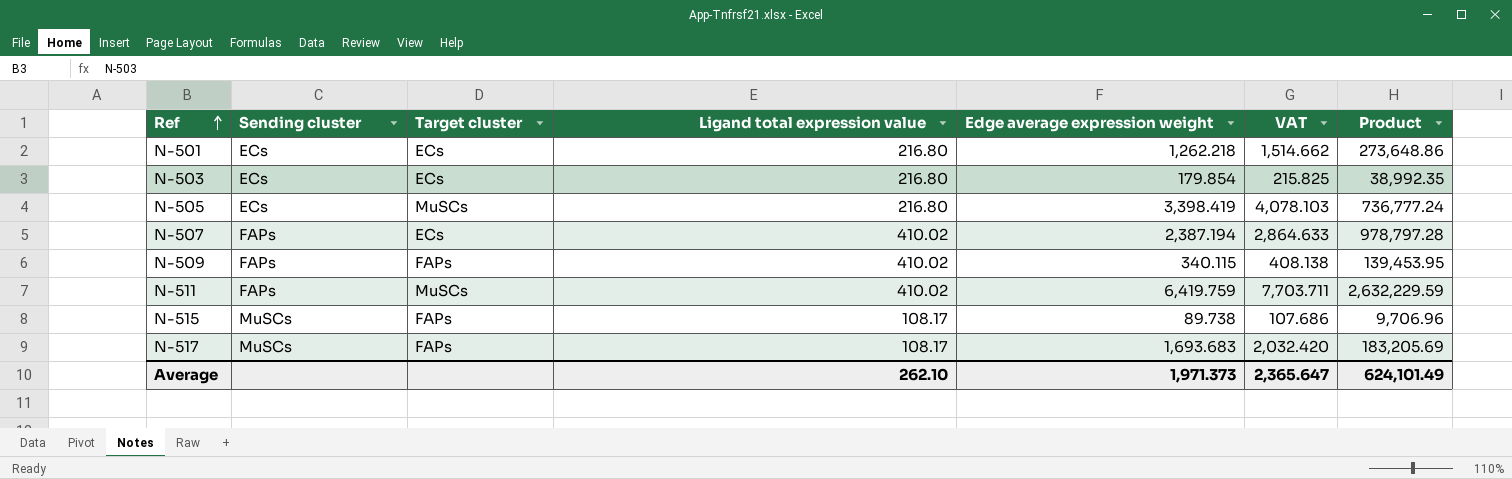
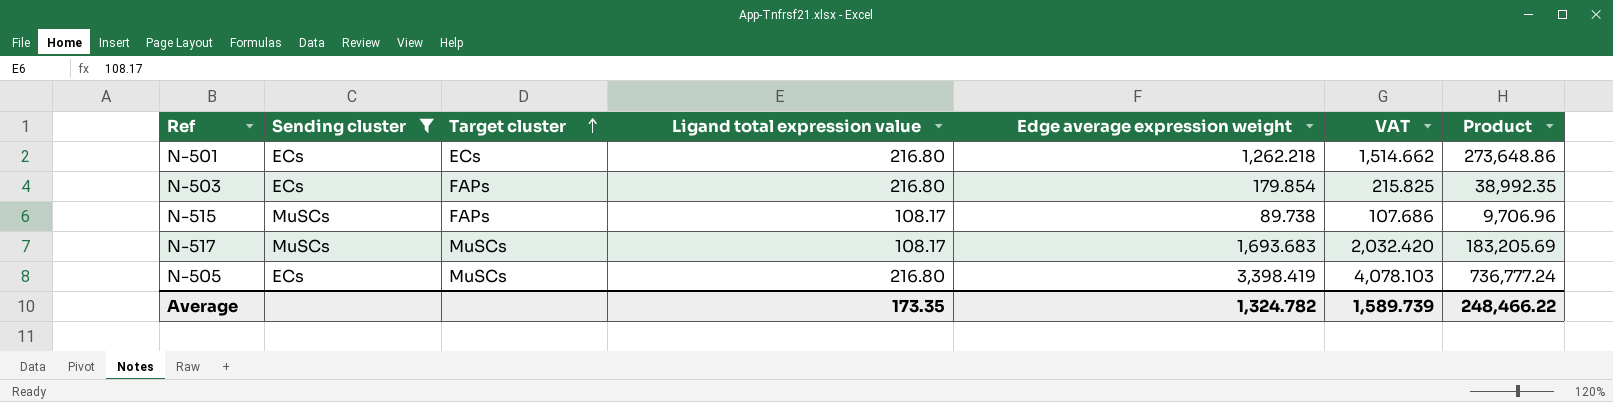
filter: none -> Sending cluster != FAPs
row order: Ref ascending -> Target cluster ascending
N-503 | Target cluster: ECs -> FAPs
N-517 | Target cluster: FAPs -> MuSCs
Average | Ligand total expression value: 262.10 -> 173.35
Average | Edge average expression weight: 1,971.373 -> 1,324.782
Average | VAT: 2,365.647 -> 1,589.739
Average | Product: 624,101.49 -> 248,466.22

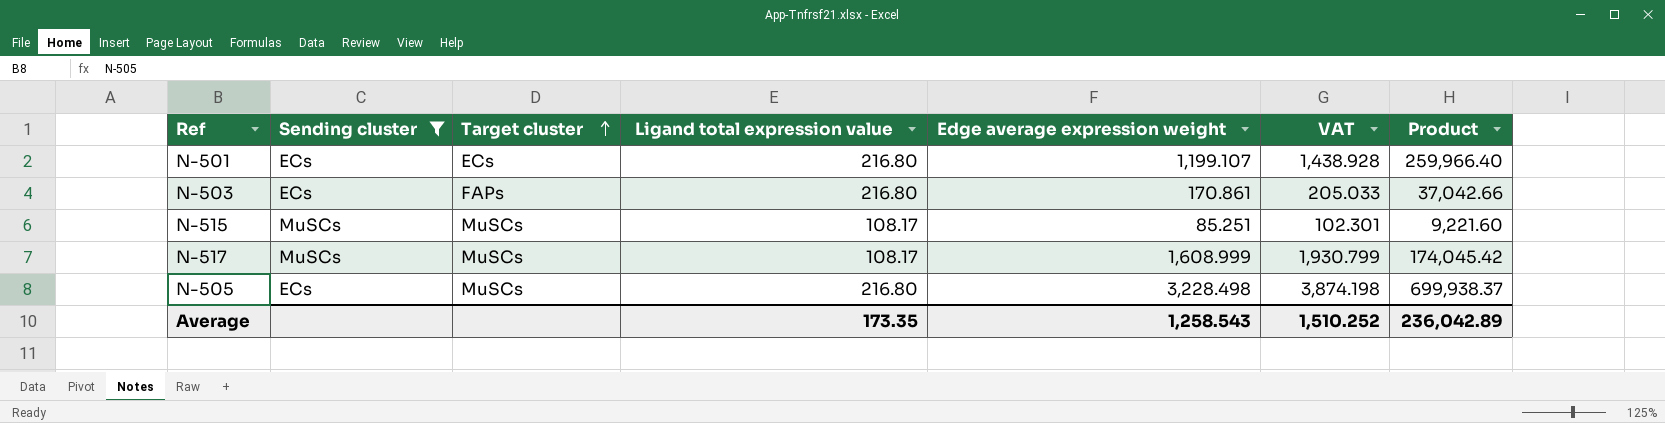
N-501 | Edge average expression weight: 1,262.218 -> 1,199.107
N-501 | VAT: 1,514.662 -> 1,438.928
N-501 | Product: 273,648.86 -> 259,966.40
N-503 | Edge average expression weight: 179.854 -> 170.861
N-503 | VAT: 215.825 -> 205.033
N-503 | Product: 38,992.35 -> 37,042.66
N-515 | Target cluster: FAPs -> MuSCs
N-515 | Edge average expression weight: 89.738 -> 85.251
N-515 | VAT: 107.686 -> 102.301
N-515 | Product: 9,706.96 -> 9,221.60
N-517 | Edge average expression weight: 1,693.683 -> 1,608.999
N-517 | VAT: 2,032.420 -> 1,930.799
N-517 | Product: 183,205.69 -> 174,045.42
N-505 | Edge average expression weight: 3,398.419 -> 3,228.498
N-505 | VAT: 4,078.103 -> 3,874.198
N-505 | Product: 736,777.24 -> 699,938.37
Average | Edge average expression weight: 1,324.782 -> 1,258.543
Average | VAT: 1,589.739 -> 1,510.252
Average | Product: 248,466.22 -> 236,042.89

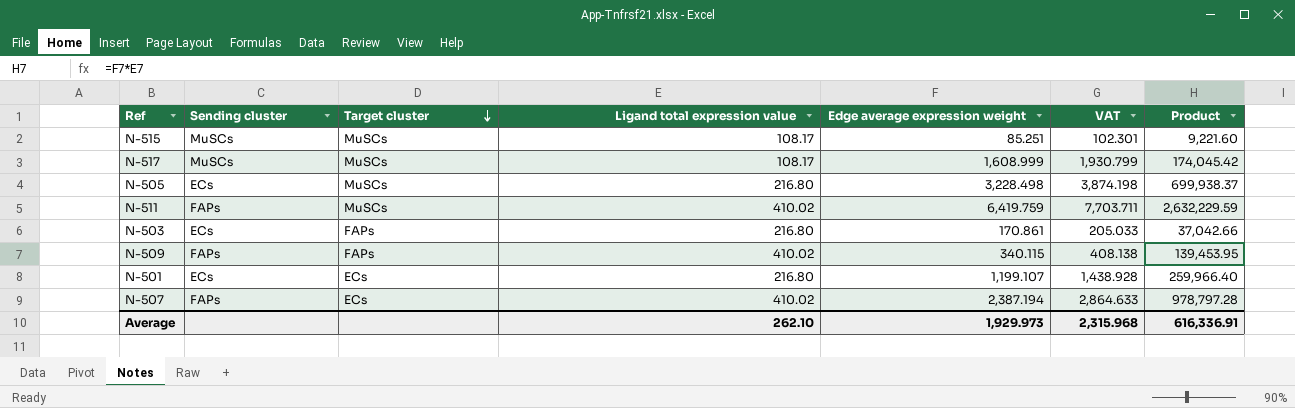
filter: Sending cluster != FAPs -> none
row order: Target cluster ascending -> Target cluster descending
Average | Ligand total expression value: 173.35 -> 262.10
Average | Edge average expression weight: 1,258.543 -> 1,929.973
Average | VAT: 1,510.252 -> 2,315.968
Average | Product: 236,042.89 -> 616,336.91

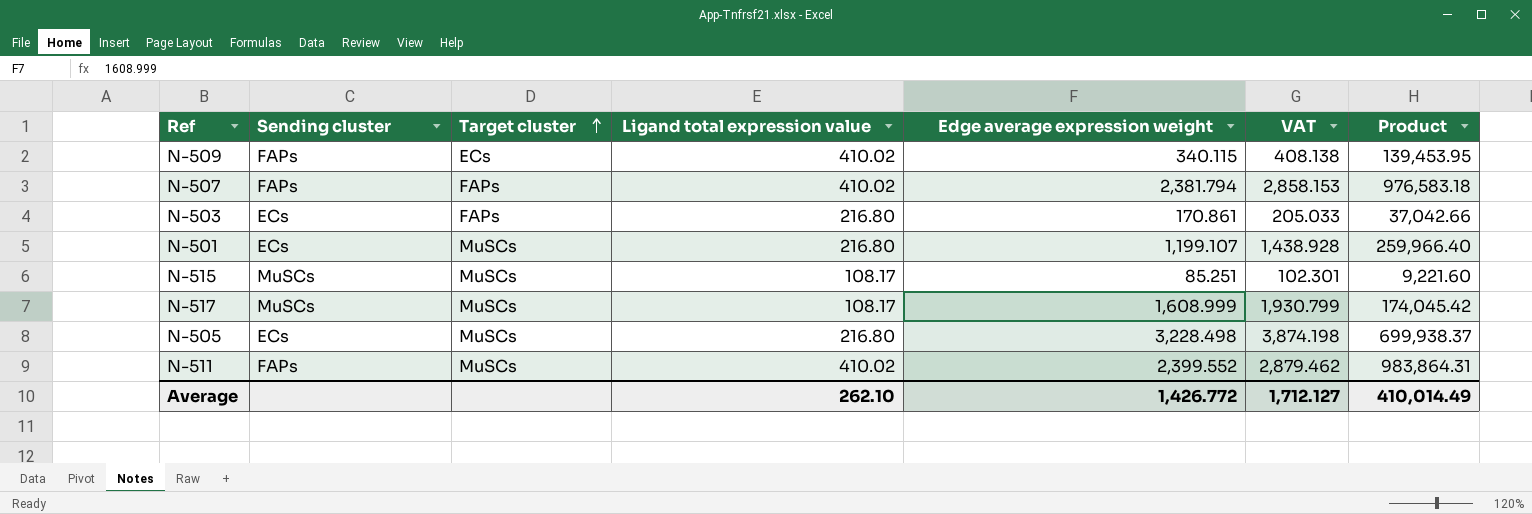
row order: Target cluster descending -> Target cluster ascending
N-509 | Target cluster: FAPs -> ECs
N-507 | Target cluster: ECs -> FAPs
N-507 | Edge average expression weight: 2,387.194 -> 2,381.794
N-507 | VAT: 2,864.633 -> 2,858.153
N-507 | Product: 978,797.28 -> 976,583.18
N-501 | Target cluster: ECs -> MuSCs
N-511 | Edge average expression weight: 6,419.759 -> 2,399.552
N-511 | VAT: 7,703.711 -> 2,879.462
N-511 | Product: 2,632,229.59 -> 983,864.31
Average | Edge average expression weight: 1,929.973 -> 1,426.772
Average | VAT: 2,315.968 -> 1,712.127
Average | Product: 616,336.91 -> 410,014.49

